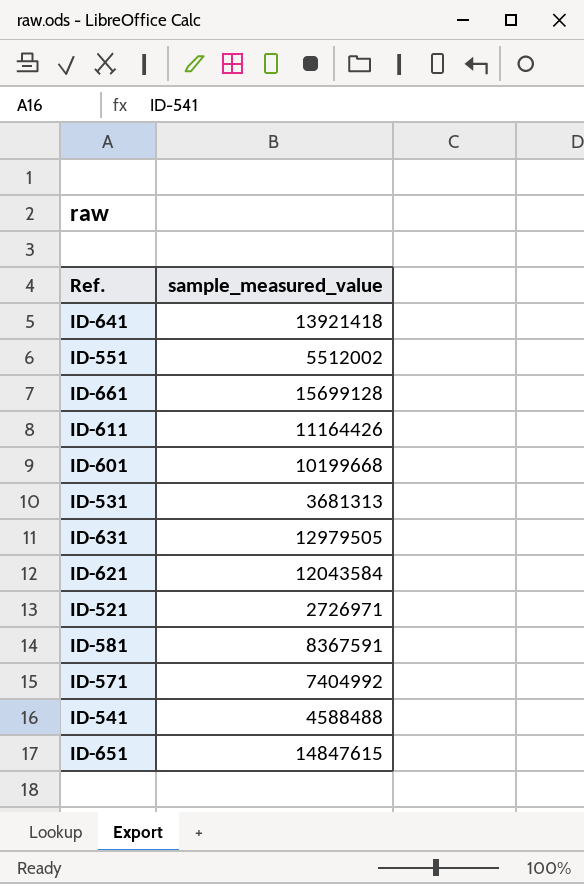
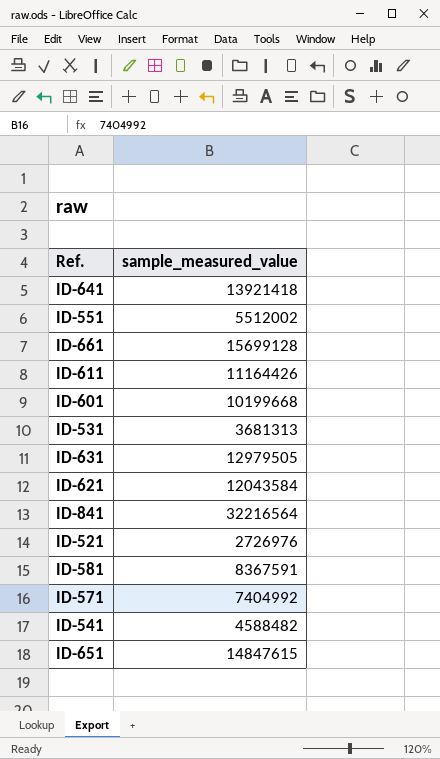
row ID-841: none -> 32216564
ID-521 | sample_measured_value: 2726971 -> 2726976
ID-541 | sample_measured_value: 4588488 -> 4588482

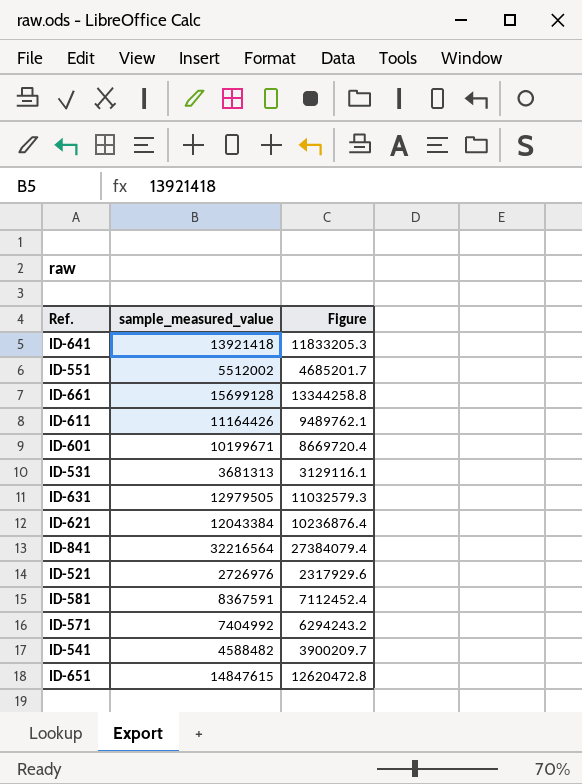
column Figure | formula: none -> [sample_measured_value] * 0.85
ID-601 | sample_measured_value: 10199668 -> 10199671
ID-621 | sample_measured_value: 12043584 -> 12043384

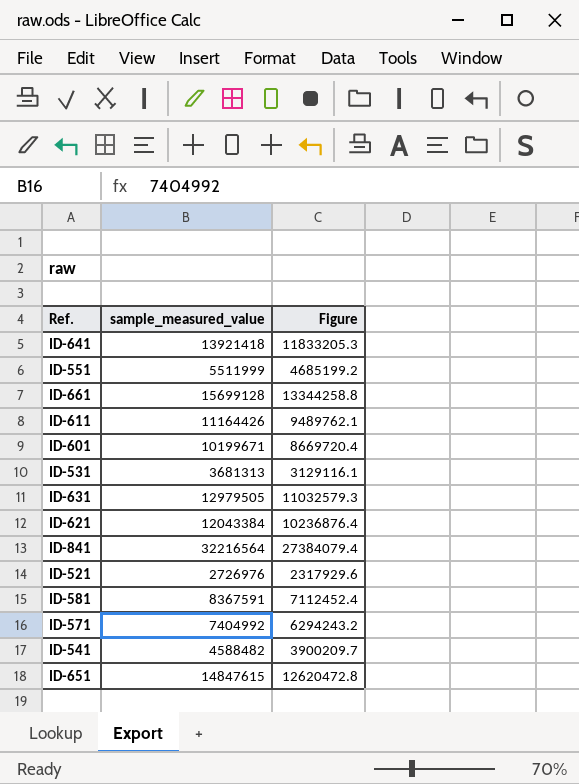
ID-551 | sample_measured_value: 5512002 -> 5511999
ID-551 | Figure: 4685201.7 -> 4685199.2

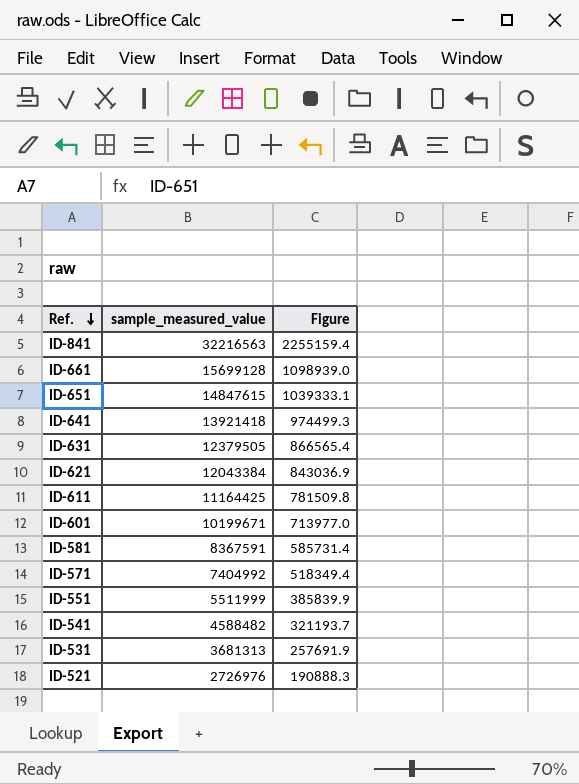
row order: none -> Ref. descending
column Figure | formula: [sample_measured_value] * 0.85 -> [sample_measured_value] * 0.07
ID-841 | sample_measured_value: 32216564 -> 32216563
ID-631 | sample_measured_value: 12979505 -> 12379505
ID-611 | sample_measured_value: 11164426 -> 11164425

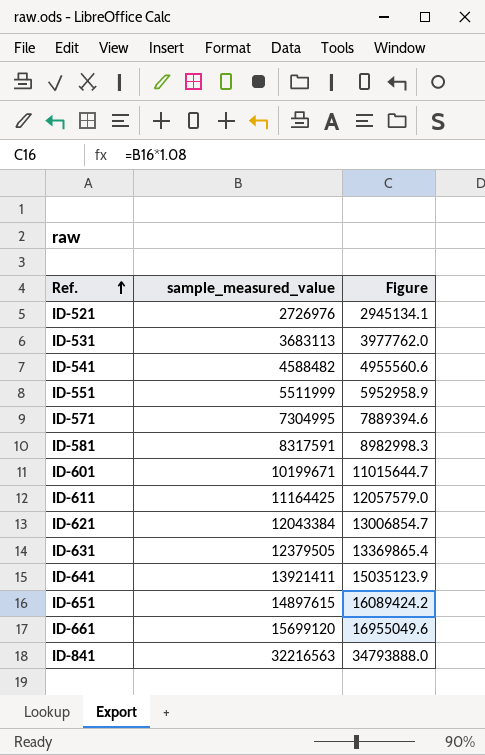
row order: Ref. descending -> Ref. ascending
column Figure | formula: [sample_measured_value] * 0.07 -> [sample_measured_value] * 1.08
ID-531 | sample_measured_value: 3681313 -> 3683113
ID-571 | sample_measured_value: 7404992 -> 7304995
ID-581 | sample_measured_value: 8367591 -> 8317591
ID-641 | sample_measured_value: 13921418 -> 13921411
ID-651 | sample_measured_value: 14847615 -> 14897615
ID-661 | sample_measured_value: 15699128 -> 15699120

